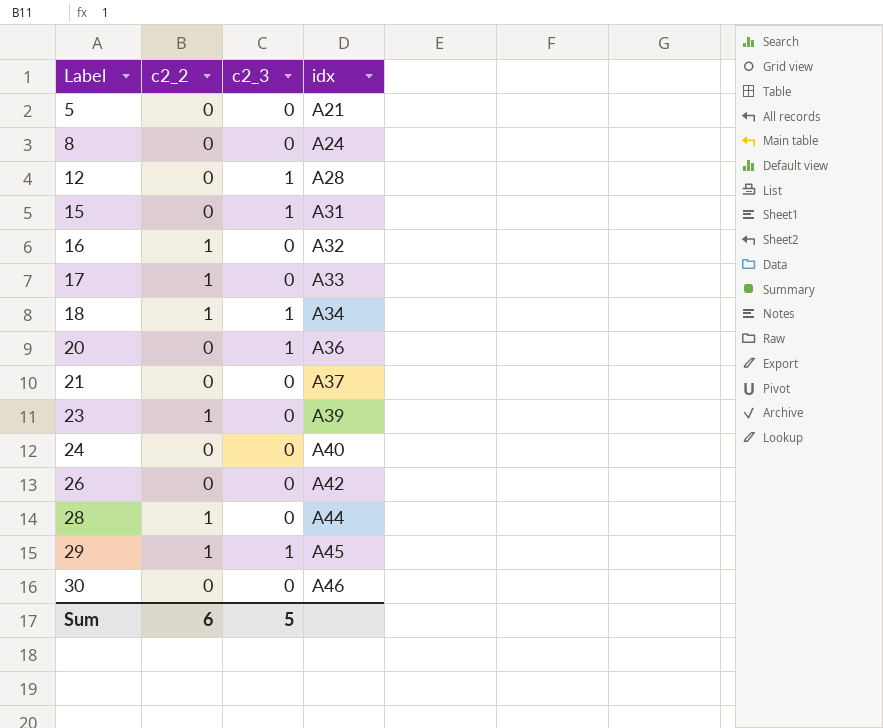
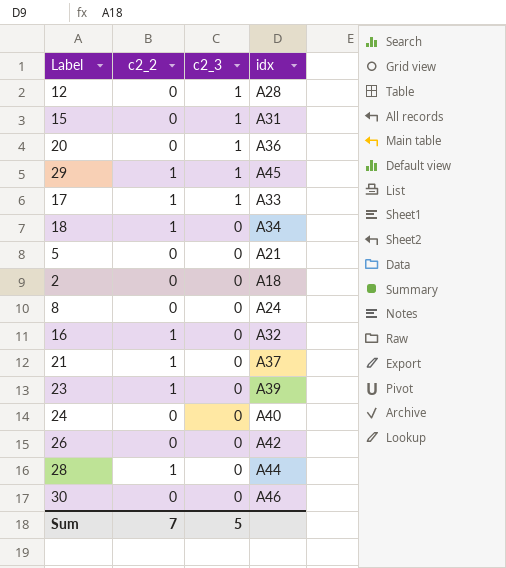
row order: Label ascending -> c2_3 descending
17 | c2_3: 0 -> 1
18 | c2_3: 1 -> 0
row 2: none -> 0 | 0 | A18
21 | c2_2: 0 -> 1
Sum | c2_2: 6 -> 7

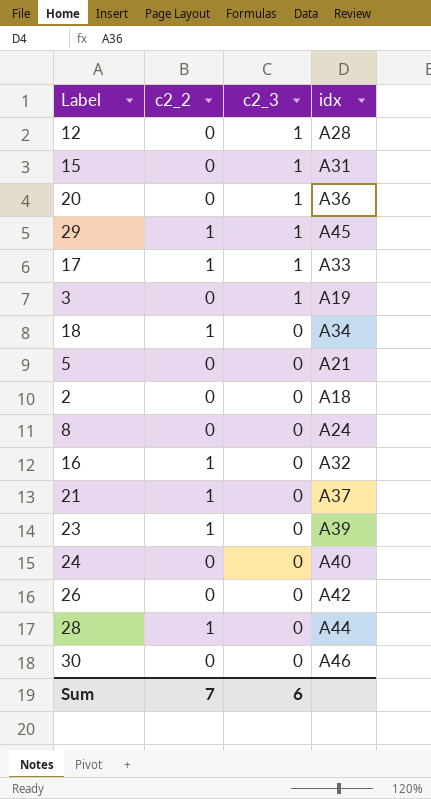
row 3: none -> 0 | 1 | A19
Sum | c2_3: 5 -> 6

